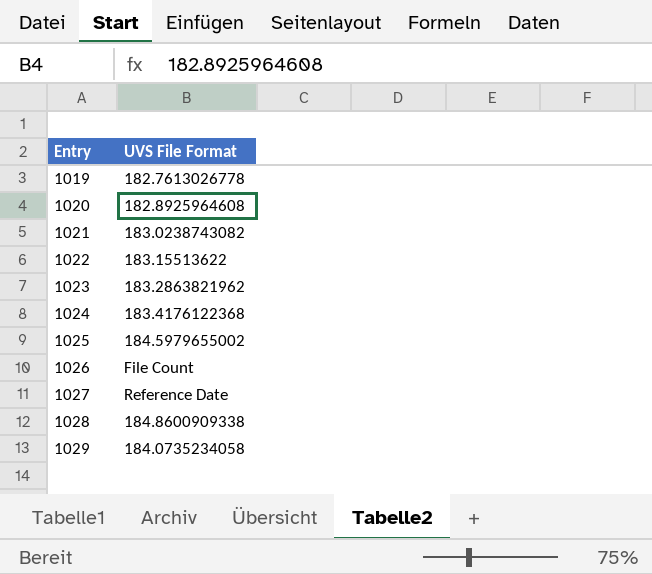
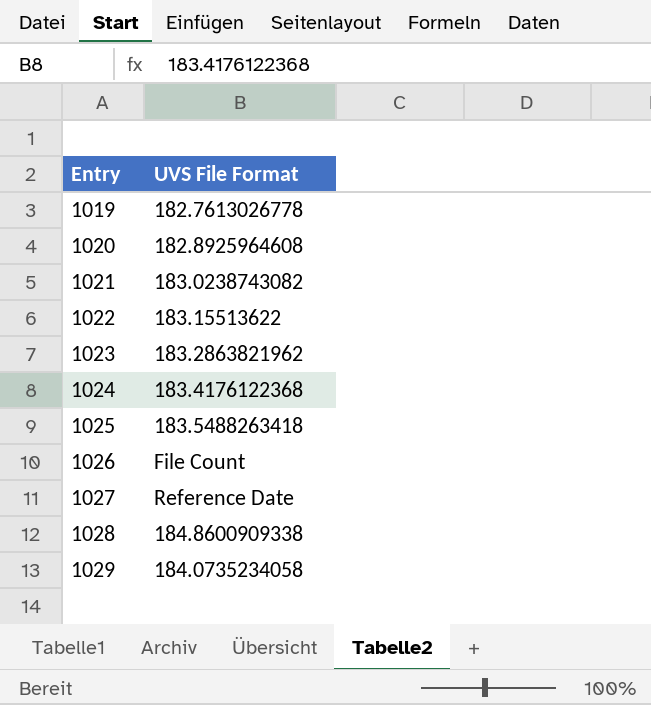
1025 | UVS File Format: 184.5979655002 -> 183.5488263418

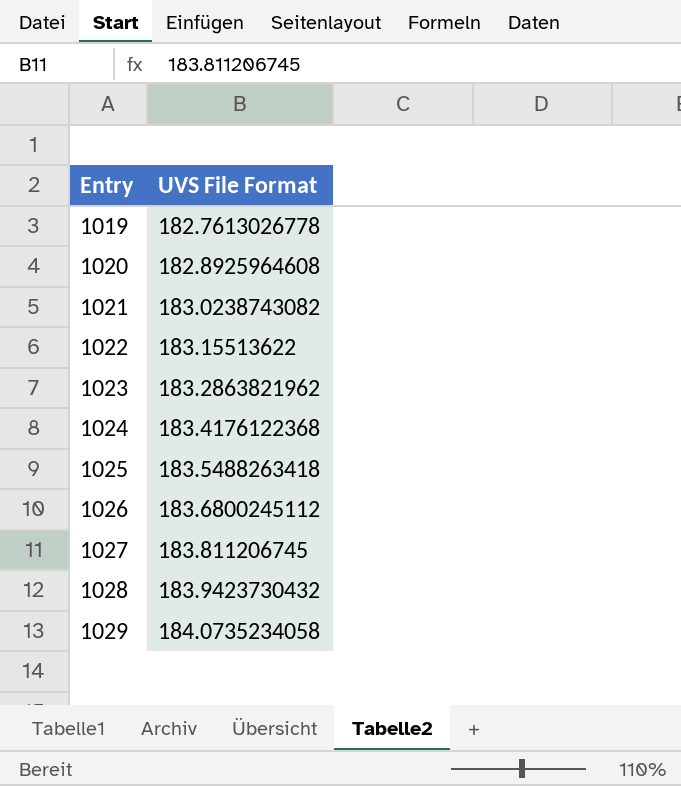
1026 | UVS File Format: File Count -> 183.6800245112
1027 | UVS File Format: Reference Date -> 183.811206745
1028 | UVS File Format: 184.8600909338 -> 183.9423730432

